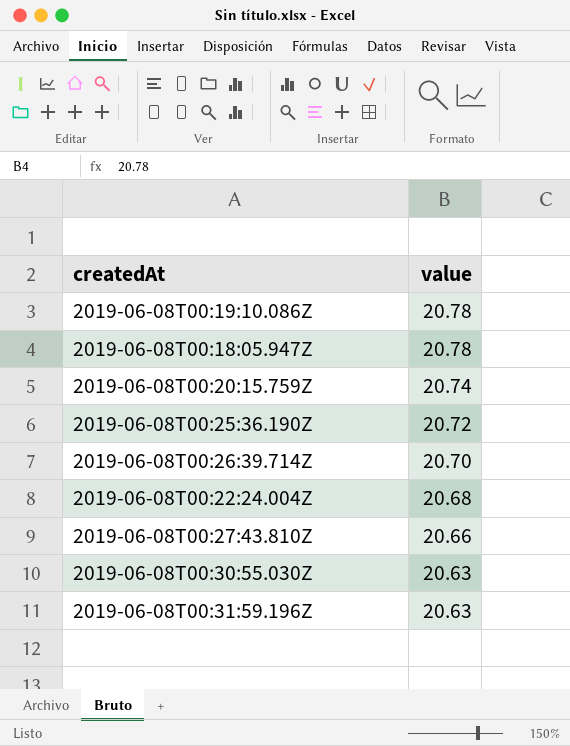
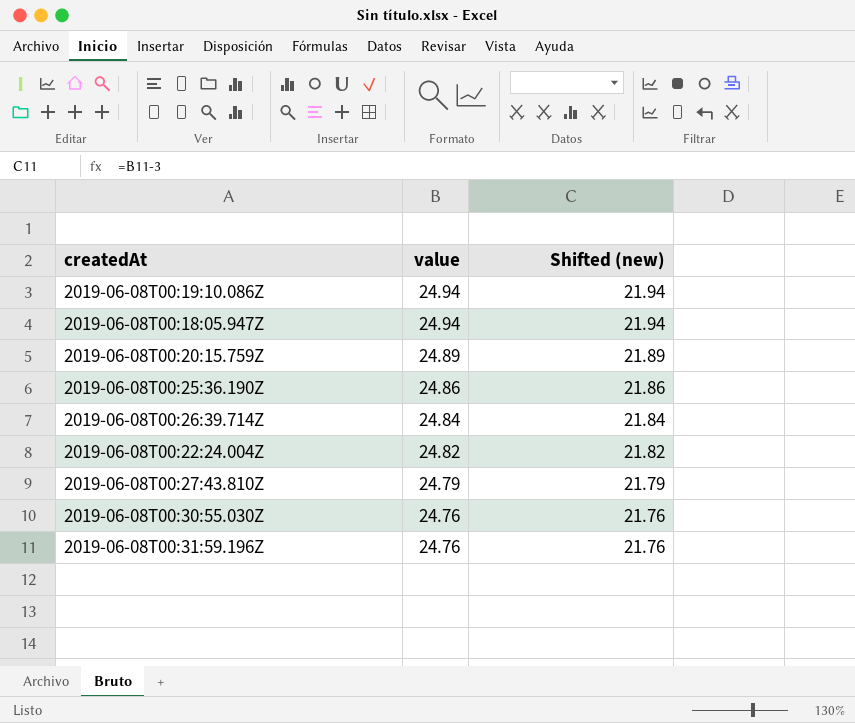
column Shifted (new) | formula: none -> [value] - 3
2019-06-08T00:19:10.086Z | value: 20.78 -> 24.94
2019-06-08T00:18:05.947Z | value: 20.78 -> 24.94
2019-06-08T00:20:15.759Z | value: 20.74 -> 24.89
2019-06-08T00:25:36.190Z | value: 20.72 -> 24.86
2019-06-08T00:26:39.714Z | value: 20.70 -> 24.84
2019-06-08T00:22:24.004Z | value: 20.68 -> 24.82
2019-06-08T00:27:43.810Z | value: 20.66 -> 24.79
2019-06-08T00:30:55.030Z | value: 20.63 -> 24.76
2019-06-08T00:31:59.196Z | value: 20.63 -> 24.76

